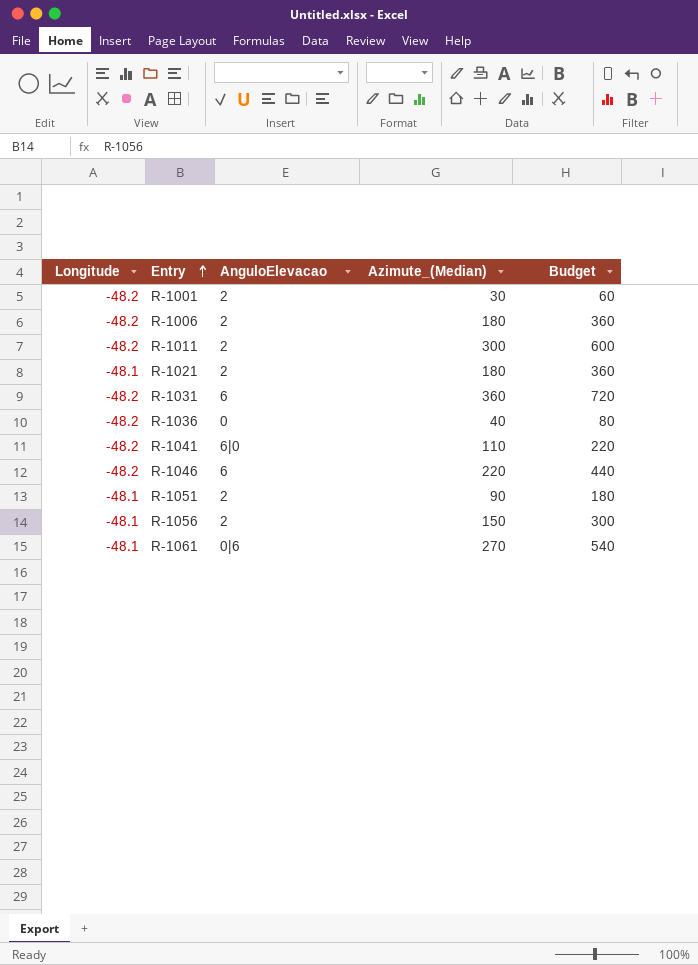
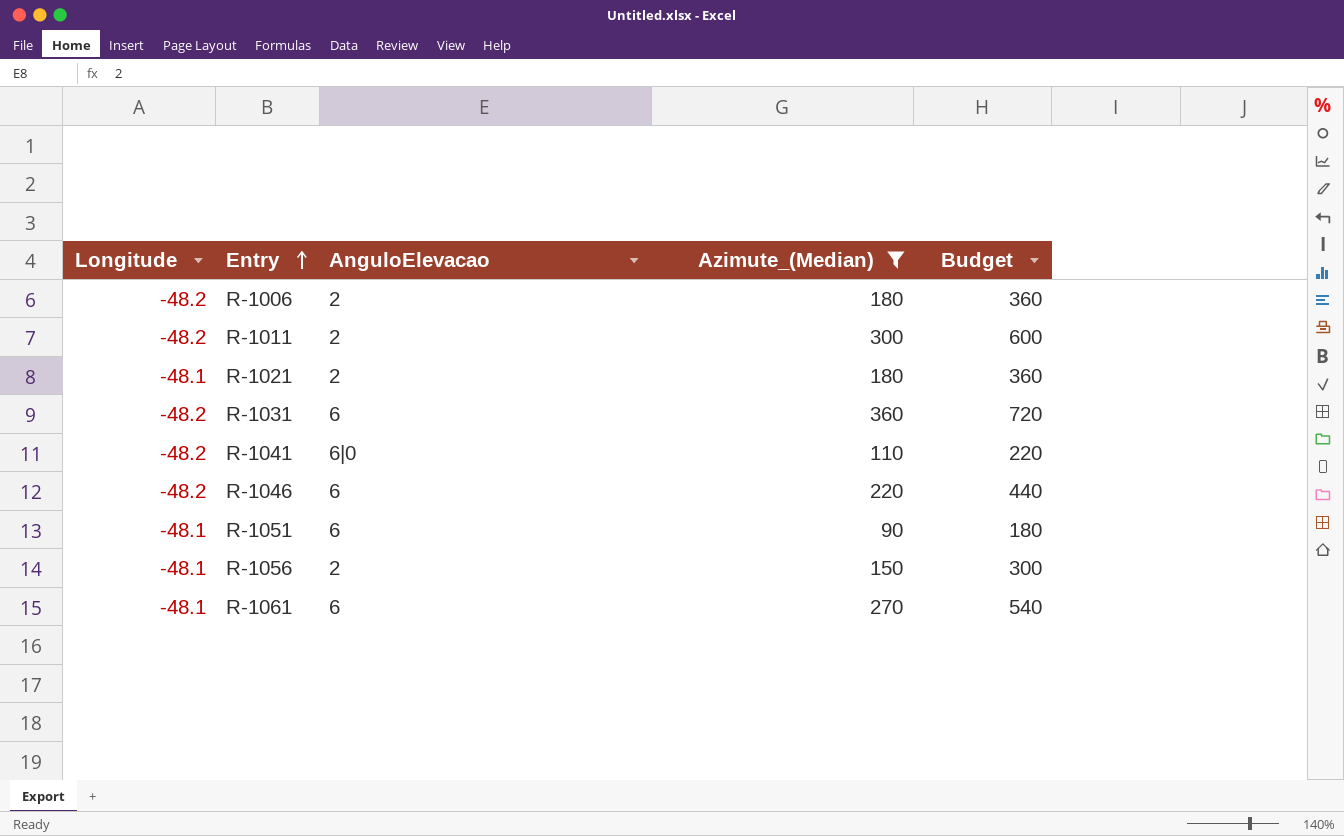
filter: none -> Azimute_(Median) >= 90
R-1051 | AnguloElevacao: 2 -> 6
R-1061 | AnguloElevacao: 0|6 -> 6

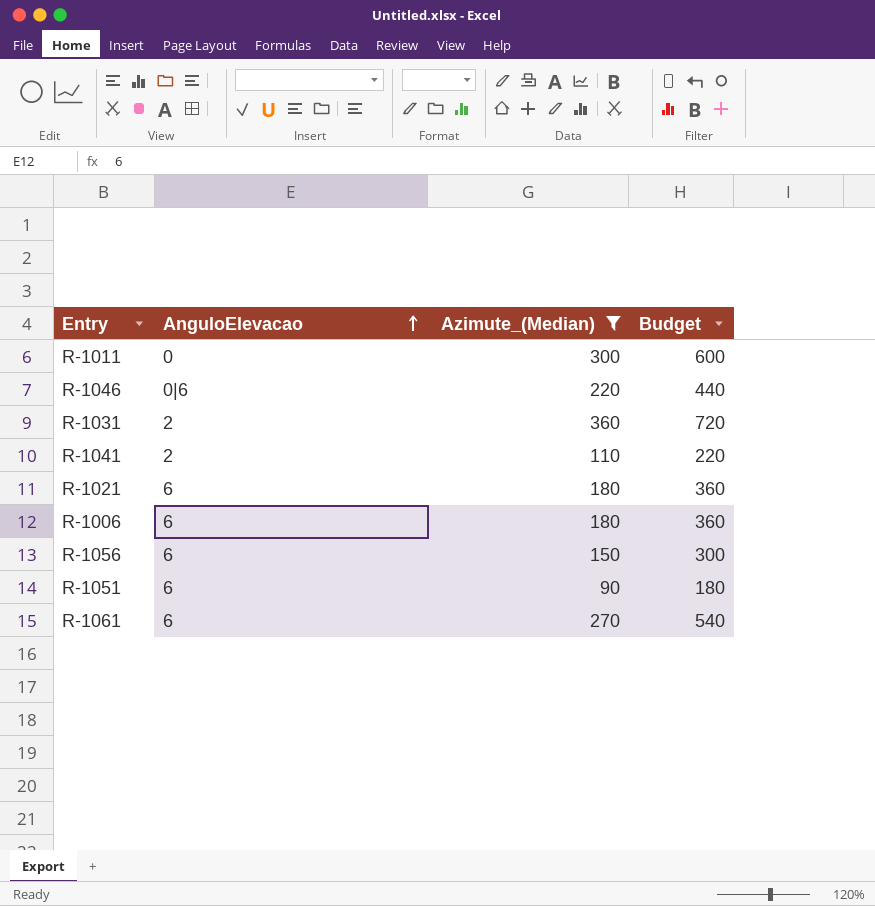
row order: Entry ascending -> AnguloElevacao ascending
column Longitude | position: 1 -> none
R-1011 | AnguloElevacao: 2 -> 0
R-1046 | AnguloElevacao: 6 -> 0|6
R-1031 | AnguloElevacao: 6 -> 2
R-1041 | AnguloElevacao: 6|0 -> 2
R-1021 | AnguloElevacao: 2 -> 6
R-1006 | AnguloElevacao: 2 -> 6
R-1056 | AnguloElevacao: 2 -> 6

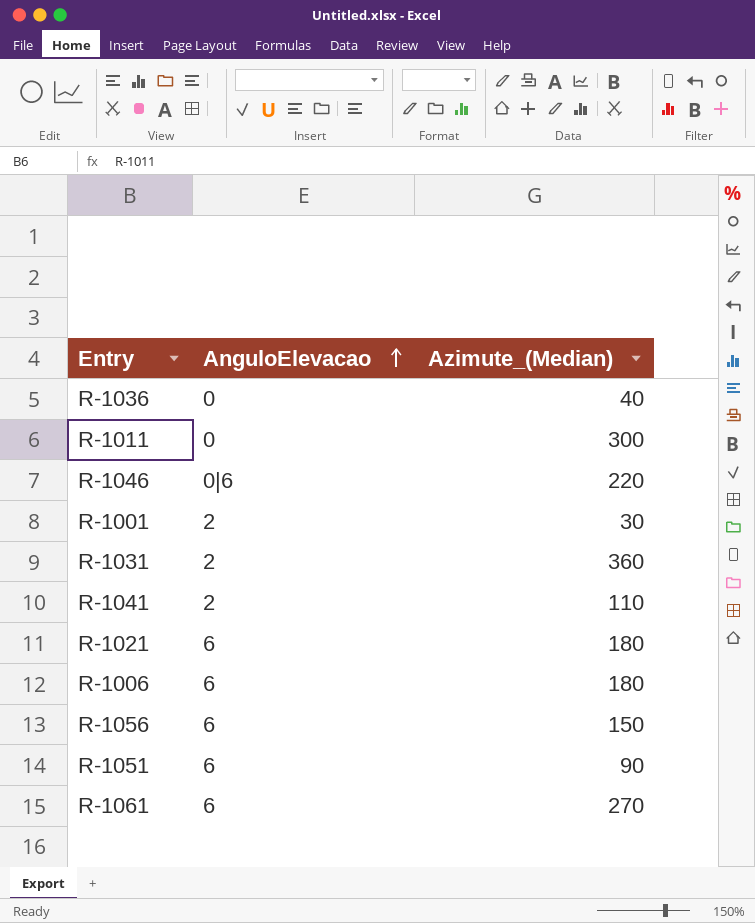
filter: Azimute_(Median) >= 90 -> none
column Budget | formula: [Azimute_(Median)] * 2 -> none

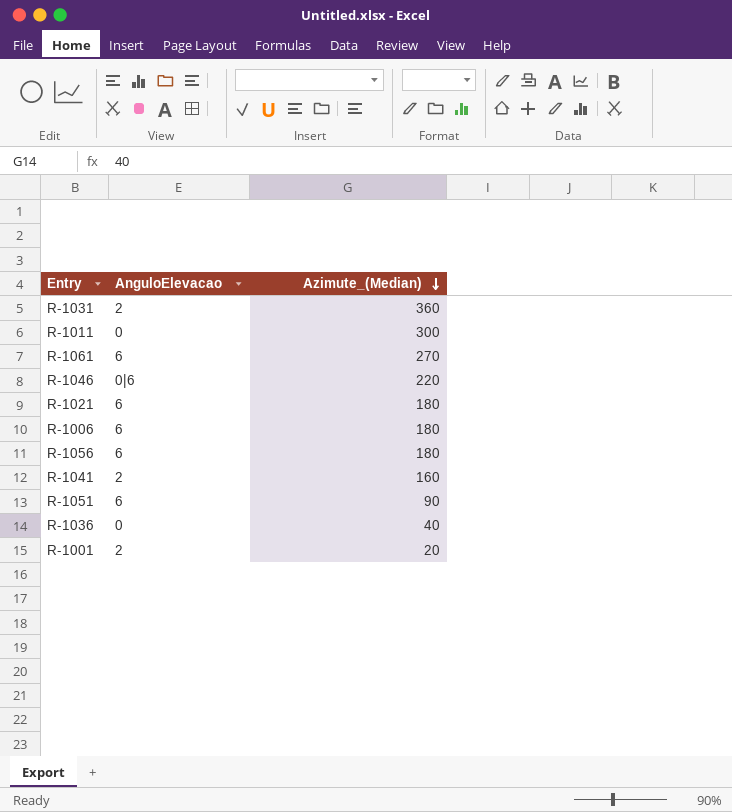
row order: AnguloElevacao ascending -> Azimute_(Median) descending
R-1056 | Azimute_(Median): 150 -> 180
R-1041 | Azimute_(Median): 110 -> 160
R-1001 | Azimute_(Median): 30 -> 20

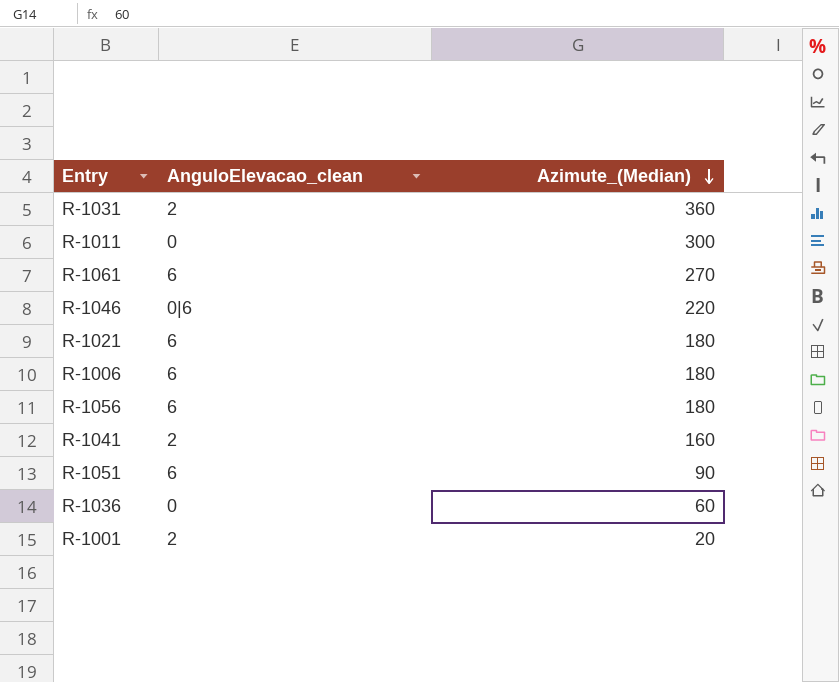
column name: AnguloElevacao -> AnguloElevacao_clean
R-1036 | Azimute_(Median): 40 -> 60

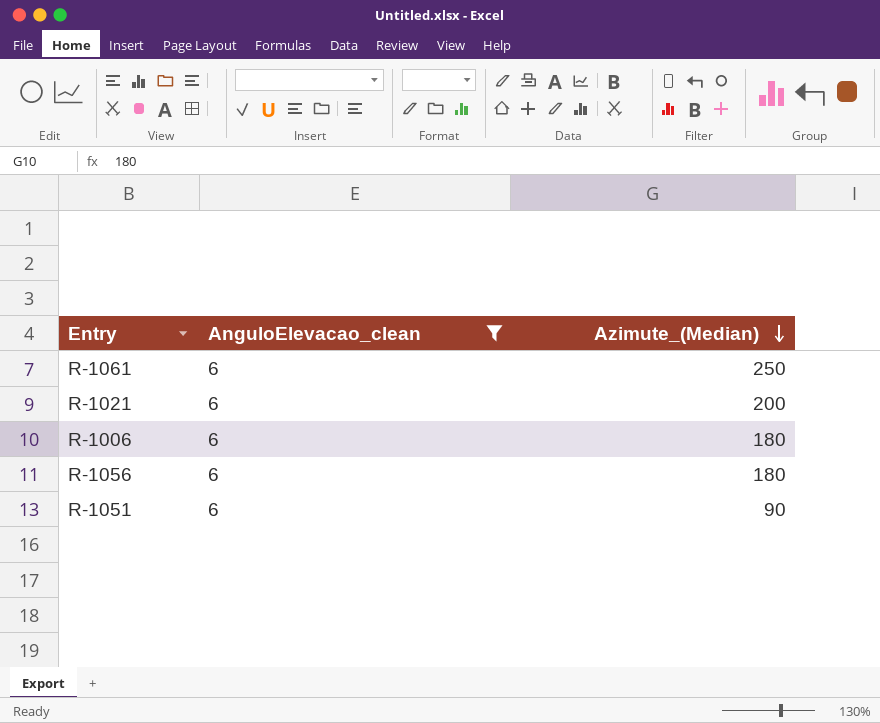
filter: none -> AnguloElevacao_clean = 6
R-1061 | Azimute_(Median): 270 -> 250
R-1021 | Azimute_(Median): 180 -> 200

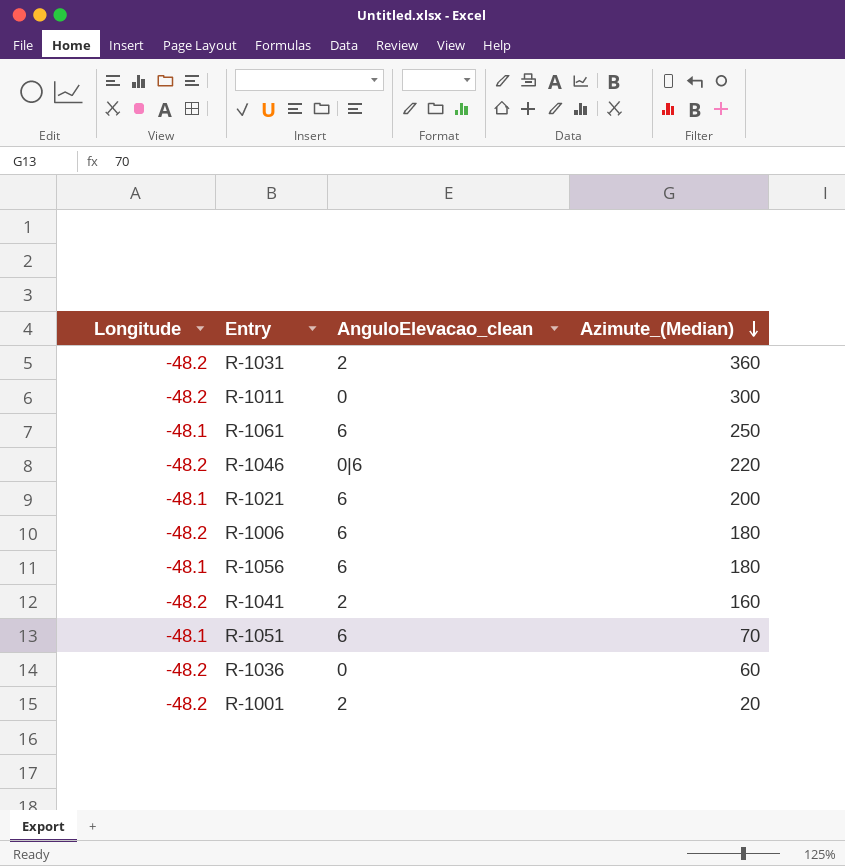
filter: AnguloElevacao_clean = 6 -> none
column Longitude | position: none -> 1
R-1051 | Azimute_(Median): 90 -> 70

